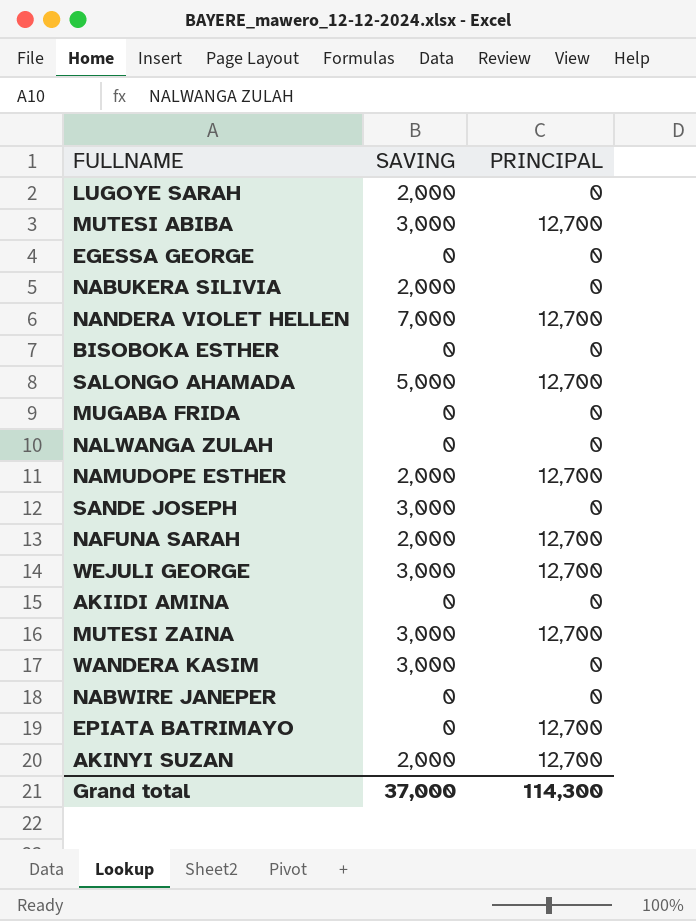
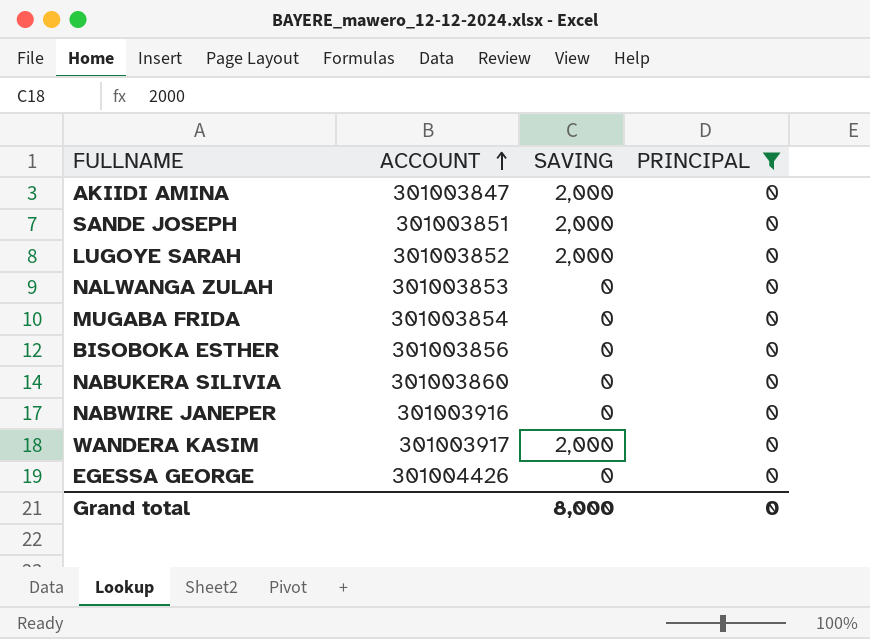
filter: none -> PRINCIPAL = 0
row order: none -> ACCOUNT ascending
column ACCOUNT | position: none -> 2
AKIIDI AMINA | SAVING: 0 -> 2,000
SANDE JOSEPH | SAVING: 3,000 -> 2,000
NABUKERA SILIVIA | SAVING: 2,000 -> 0
WANDERA KASIM | SAVING: 3,000 -> 2,000
Grand total | SAVING: 37,000 -> 8,000
Grand total | PRINCIPAL: 114,300 -> 0

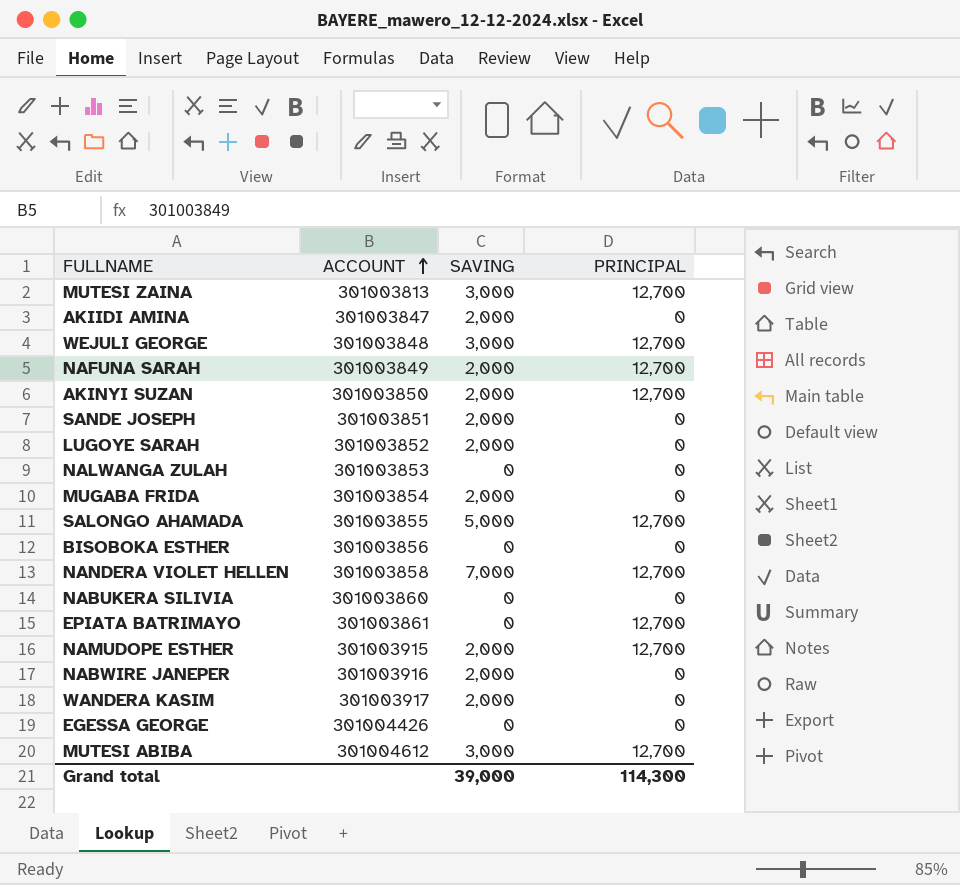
filter: PRINCIPAL = 0 -> none
MUGABA FRIDA | SAVING: 0 -> 2,000
NABWIRE JANEPER | SAVING: 0 -> 2,000
Grand total | SAVING: 8,000 -> 39,000
Grand total | PRINCIPAL: 0 -> 114,300

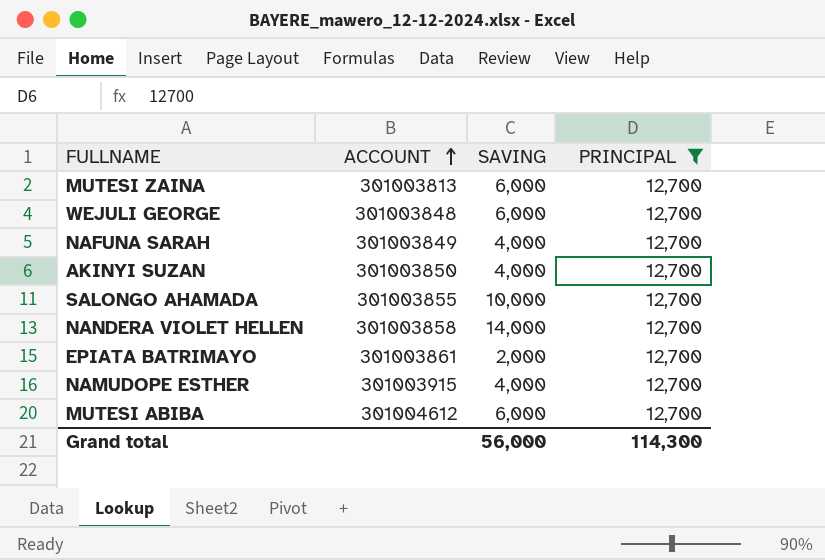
filter: none -> PRINCIPAL = 12,700
MUTESI ZAINA | SAVING: 3,000 -> 6,000
WEJULI GEORGE | SAVING: 3,000 -> 6,000
NAFUNA SARAH | SAVING: 2,000 -> 4,000
AKINYI SUZAN | SAVING: 2,000 -> 4,000
SALONGO AHAMADA | SAVING: 5,000 -> 10,000
NANDERA VIOLET HELLEN | SAVING: 7,000 -> 14,000
EPIATA BATRIMAYO | SAVING: 0 -> 2,000
NAMUDOPE ESTHER | SAVING: 2,000 -> 4,000
MUTESI ABIBA | SAVING: 3,000 -> 6,000
Grand total | SAVING: 39,000 -> 56,000

